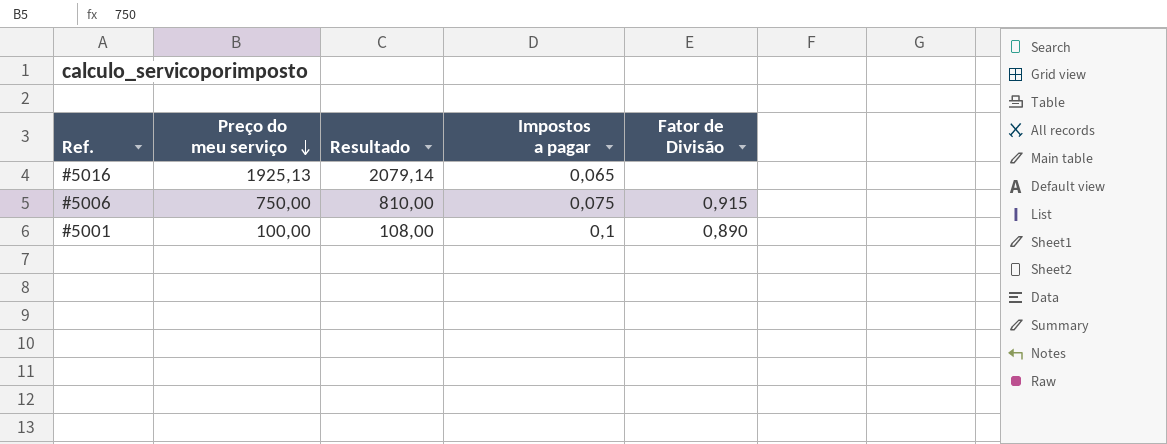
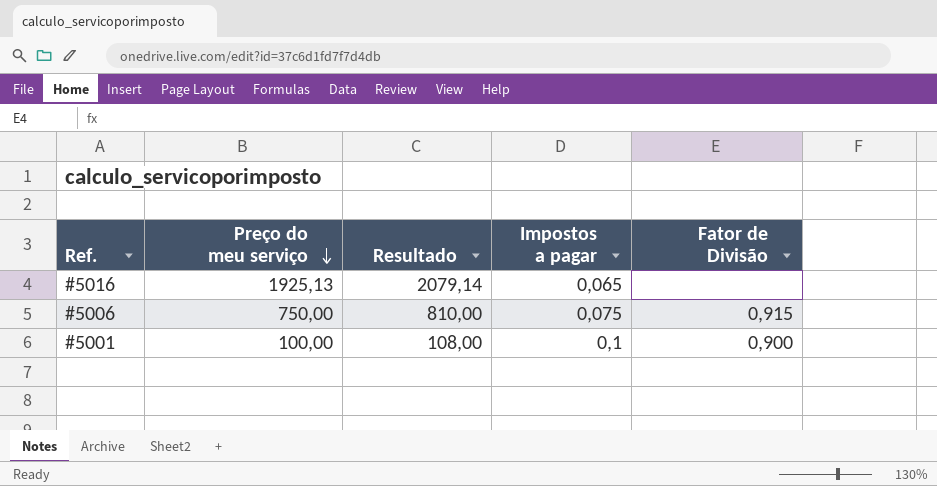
#5001 | Fator de Divisão: 0,890 -> 0,900

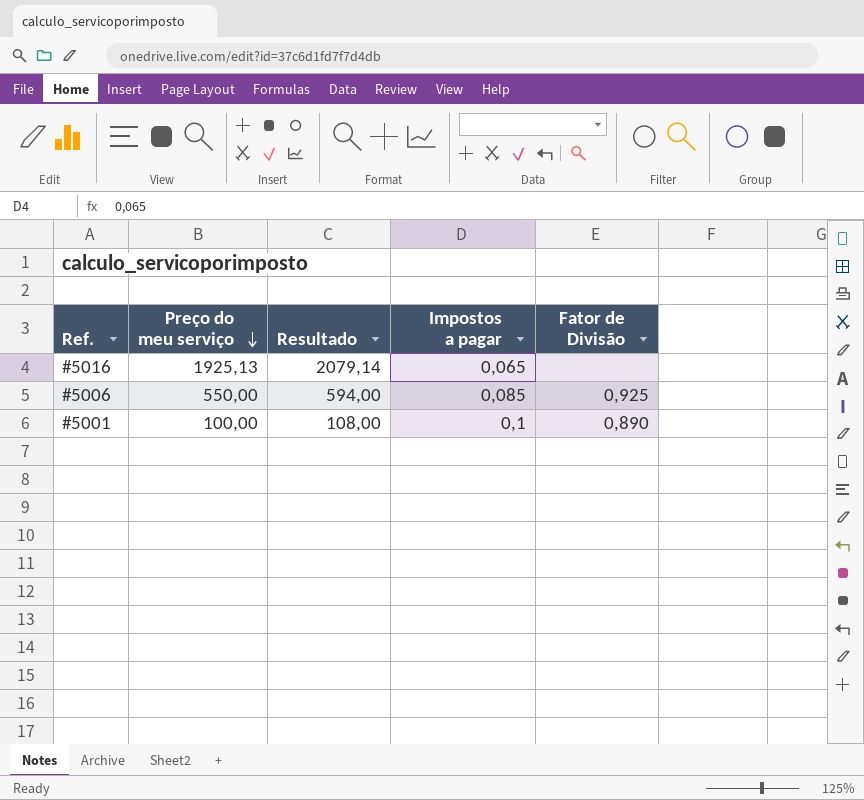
#5006 | Preço do meu serviço: 750,00 -> 550,00
#5006 | Resultado: 810,00 -> 594,00
#5006 | Impostos a pagar: 0,075 -> 0,085
#5006 | Fator de Divisão: 0,915 -> 0,925
#5001 | Fator de Divisão: 0,900 -> 0,890

